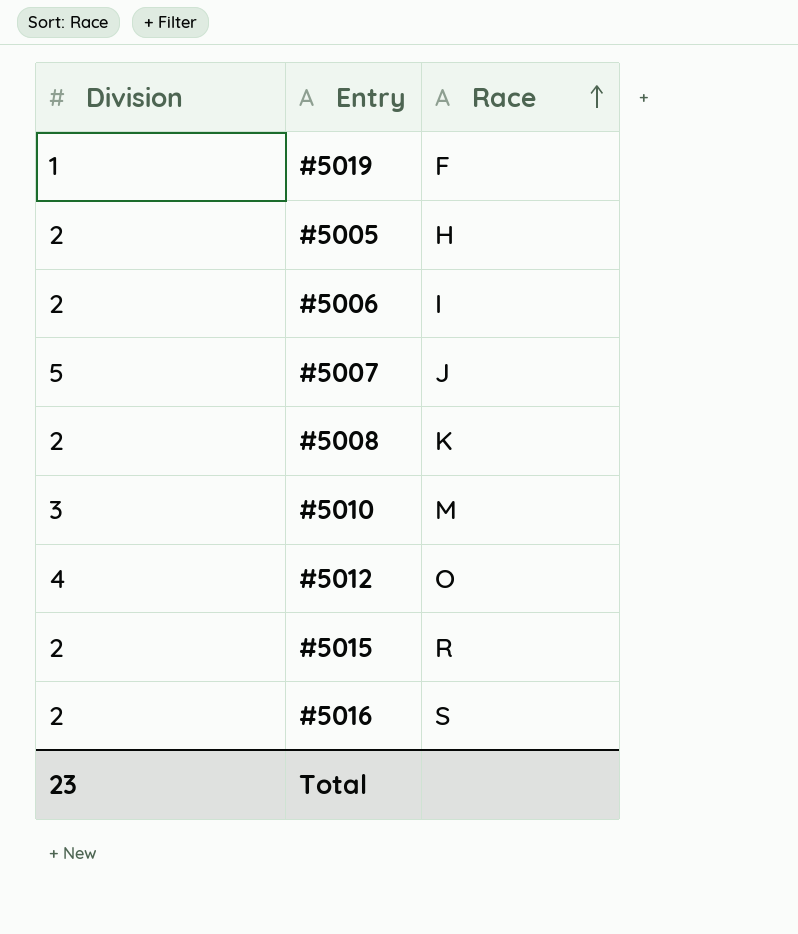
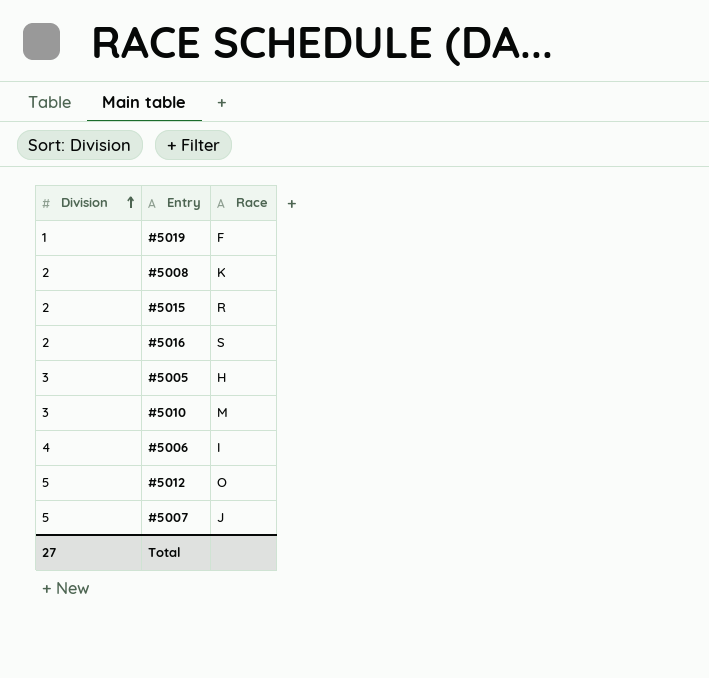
row order: Race ascending -> Division ascending
#5005 | Division: 2 -> 3
#5006 | Division: 2 -> 4
#5012 | Division: 4 -> 5
Total | Division: 23 -> 27

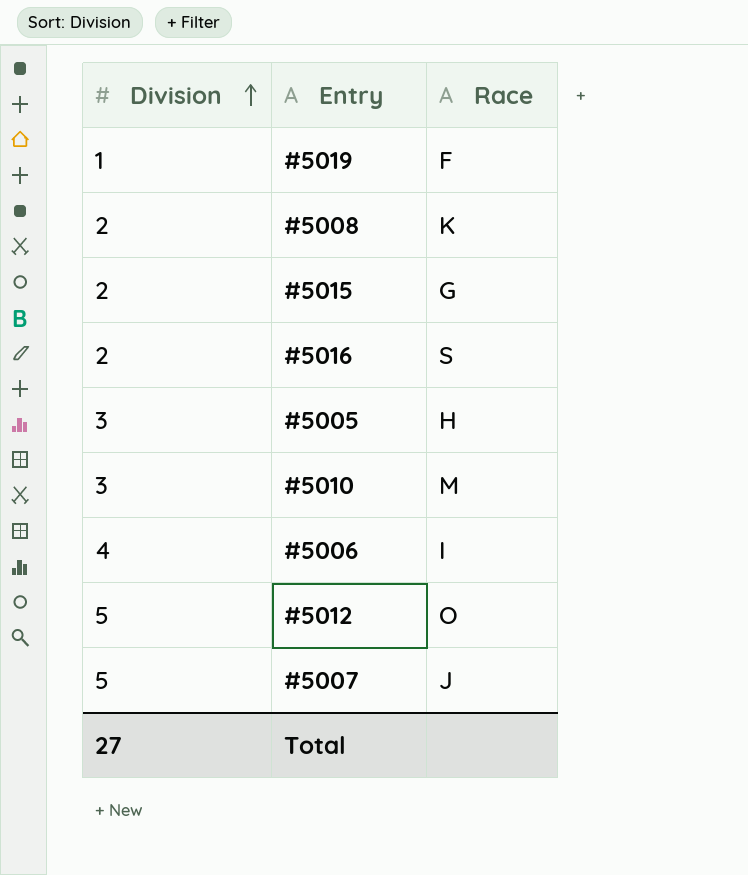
#5015 | Race: R -> G

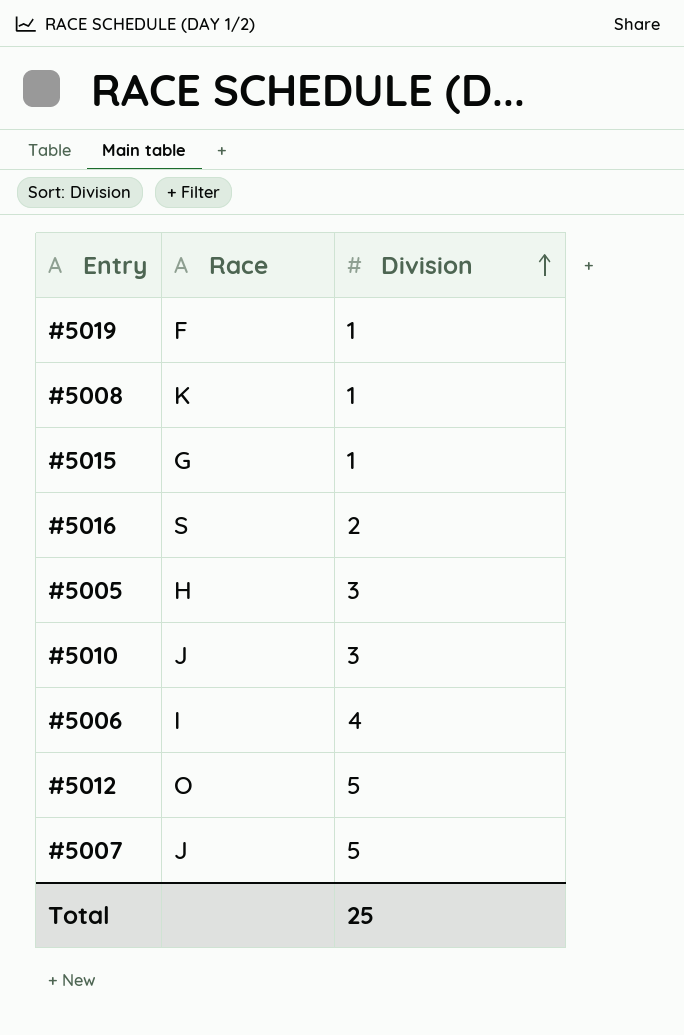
column Division | position: 1 -> 3
#5008 | Division: 2 -> 1
#5015 | Division: 2 -> 1
#5010 | Race: M -> J
Total | Division: 27 -> 25

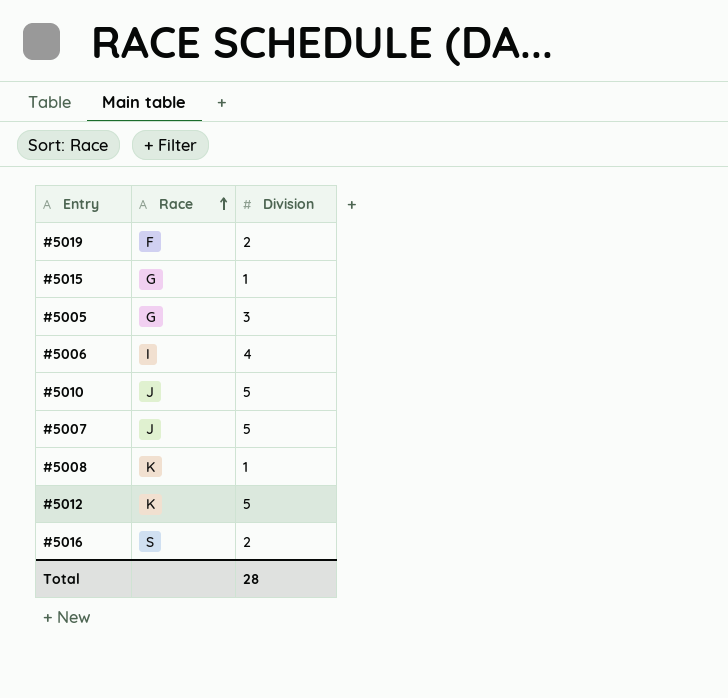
row order: Division ascending -> Race ascending
#5019 | Division: 1 -> 2
#5005 | Race: H -> G
#5010 | Division: 3 -> 5
#5012 | Race: O -> K
Total | Division: 25 -> 28

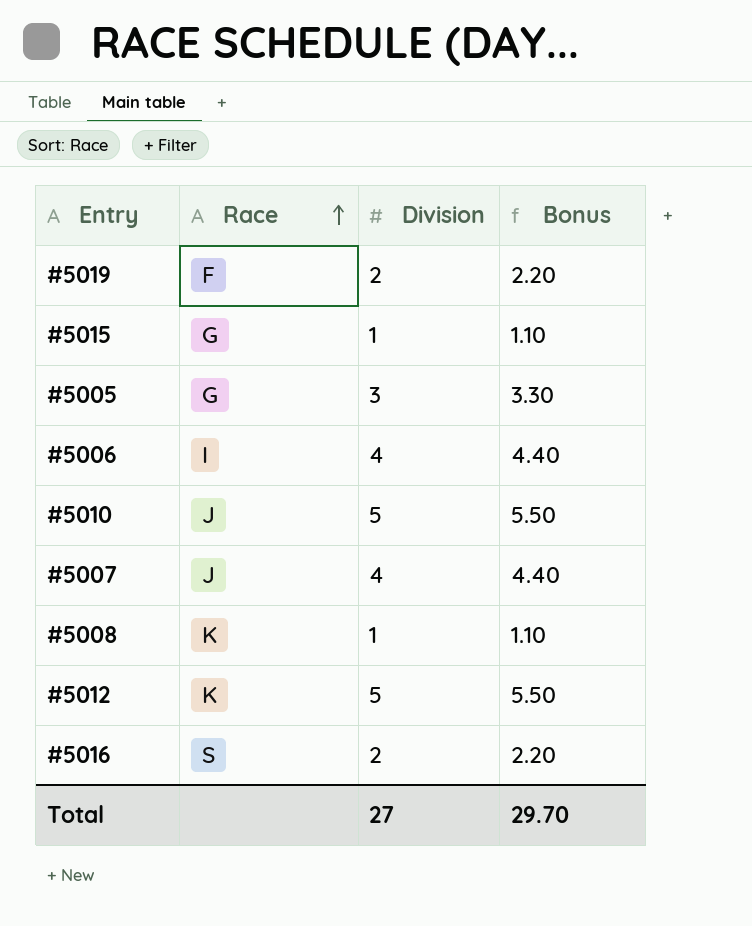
column Bonus | formula: none -> [Division] * 1.1
#5007 | Division: 5 -> 4
Total | Division: 28 -> 27

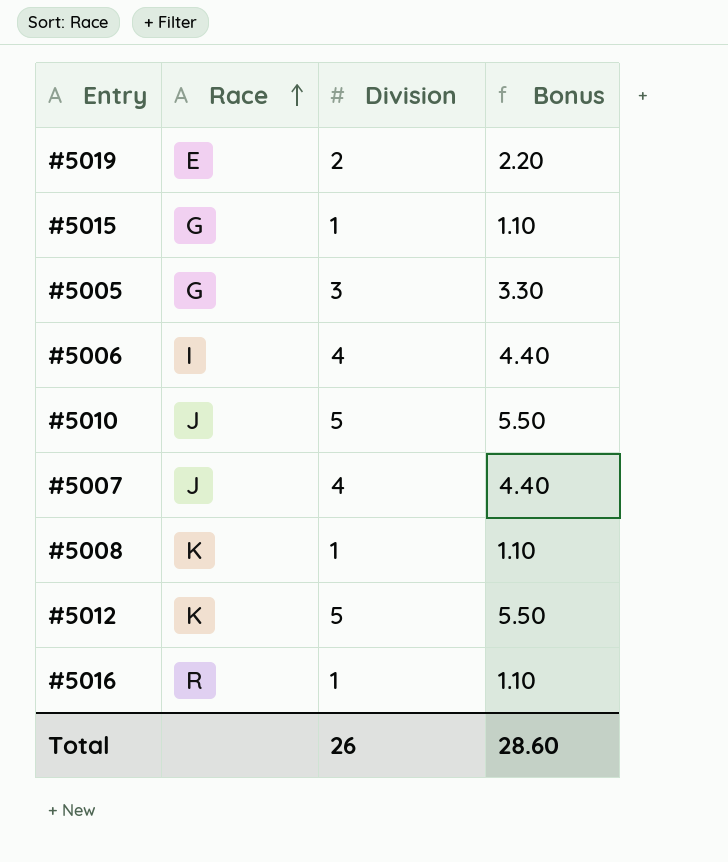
#5019 | Race: F -> E
#5016 | Race: S -> R
#5016 | Division: 2 -> 1
#5016 | Bonus: 2.20 -> 1.10
Total | Division: 27 -> 26
Total | Bonus: 29.70 -> 28.60

